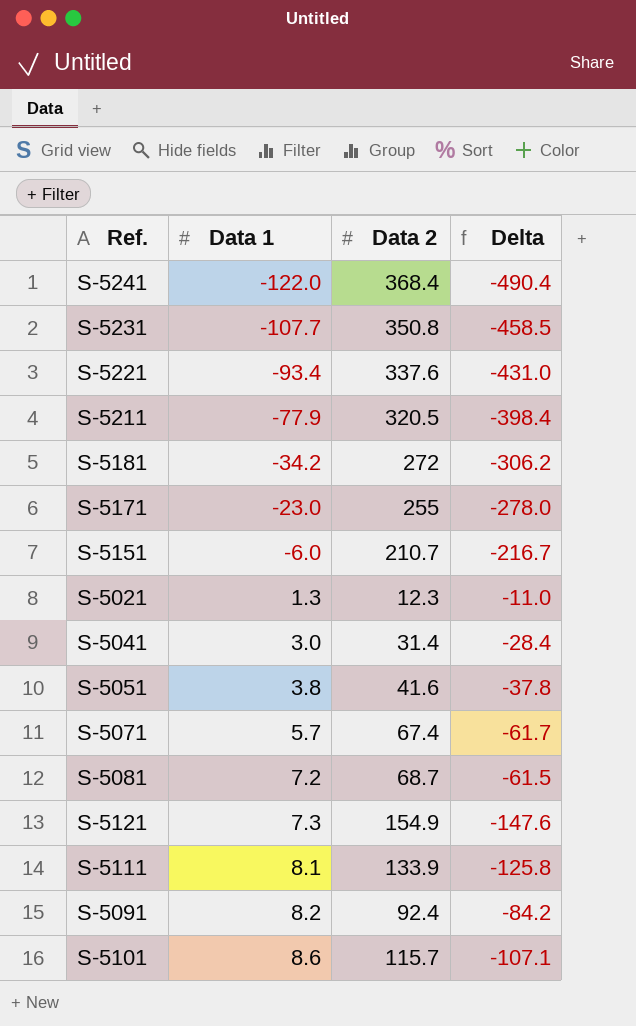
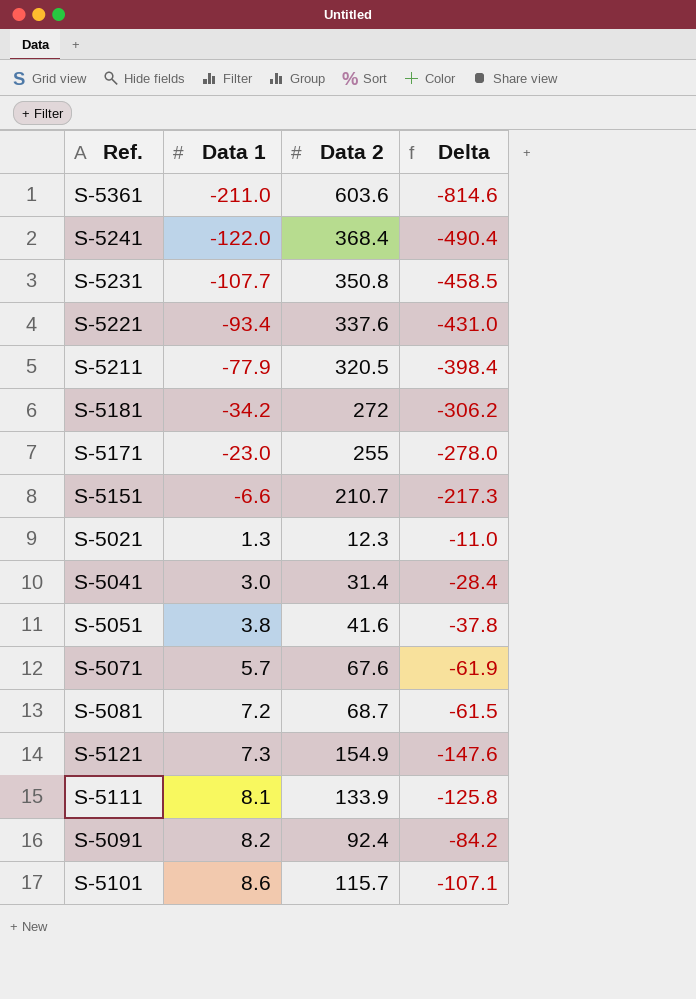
row S-5361: none -> -211.0 | 603.6 | -814.6
S-5151 | Data 1: -6.0 -> -6.6
S-5151 | Delta: -216.7 -> -217.3
S-5071 | Data 2: 67.4 -> 67.6
S-5071 | Delta: -61.7 -> -61.9

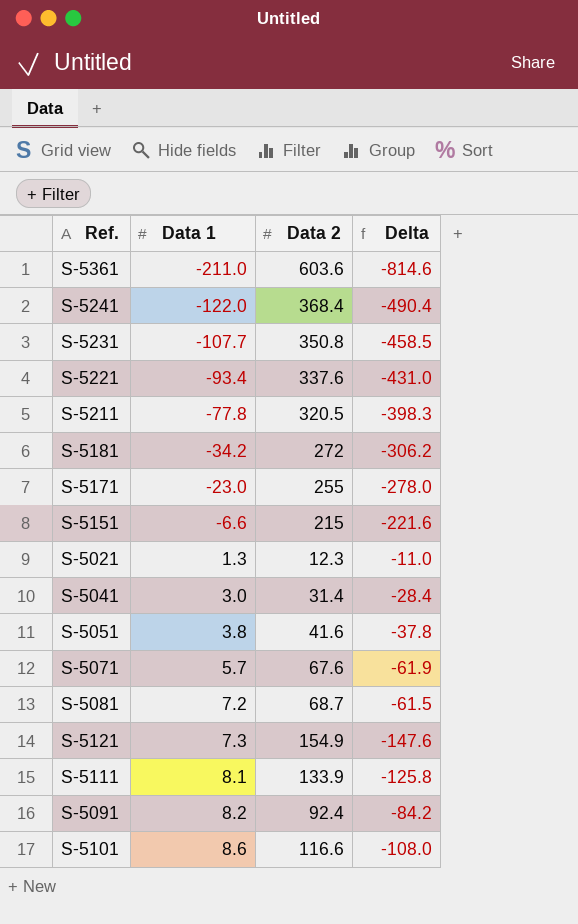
S-5211 | Data 1: -77.9 -> -77.8
S-5211 | Delta: -398.4 -> -398.3
S-5151 | Data 2: 210.7 -> 215
S-5151 | Delta: -217.3 -> -221.6
S-5101 | Data 2: 115.7 -> 116.6
S-5101 | Delta: -107.1 -> -108.0

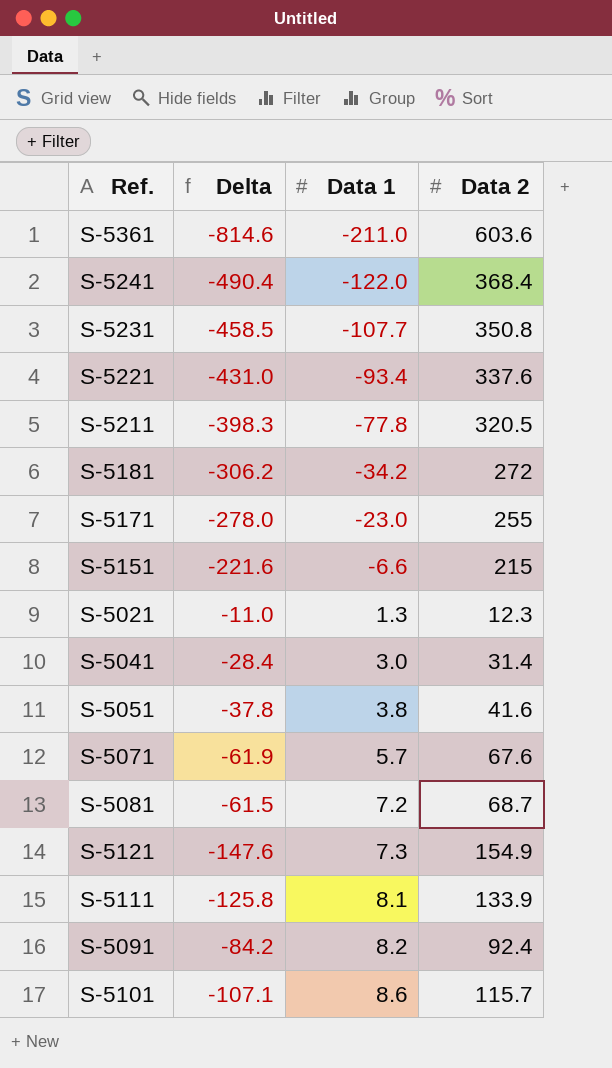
column Delta | position: 4 -> 2
S-5101 | Delta: -108.0 -> -107.1
S-5101 | Data 2: 116.6 -> 115.7

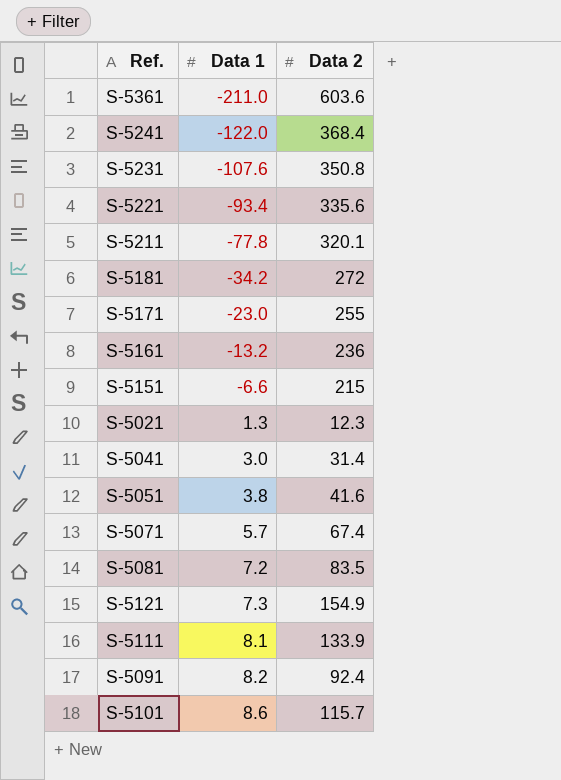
column Delta | formula: [Data 1] - [Data 2] -> none
S-5231 | Data 1: -107.7 -> -107.6
S-5221 | Data 2: 337.6 -> 335.6
S-5211 | Data 2: 320.5 -> 320.1
row S-5161: none -> -13.2 | 236
S-5071 | Data 2: 67.6 -> 67.4
S-5081 | Data 2: 68.7 -> 83.5

